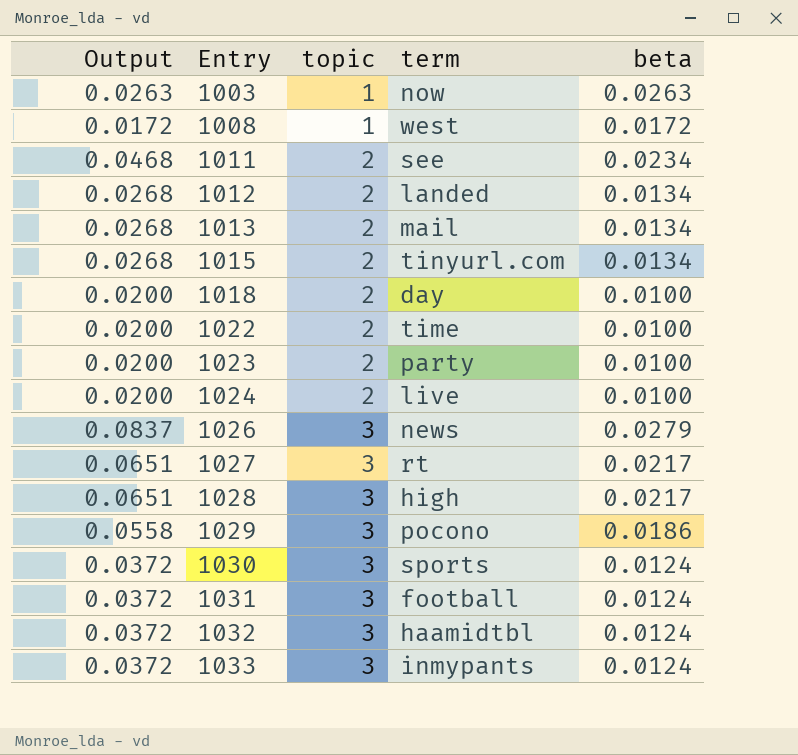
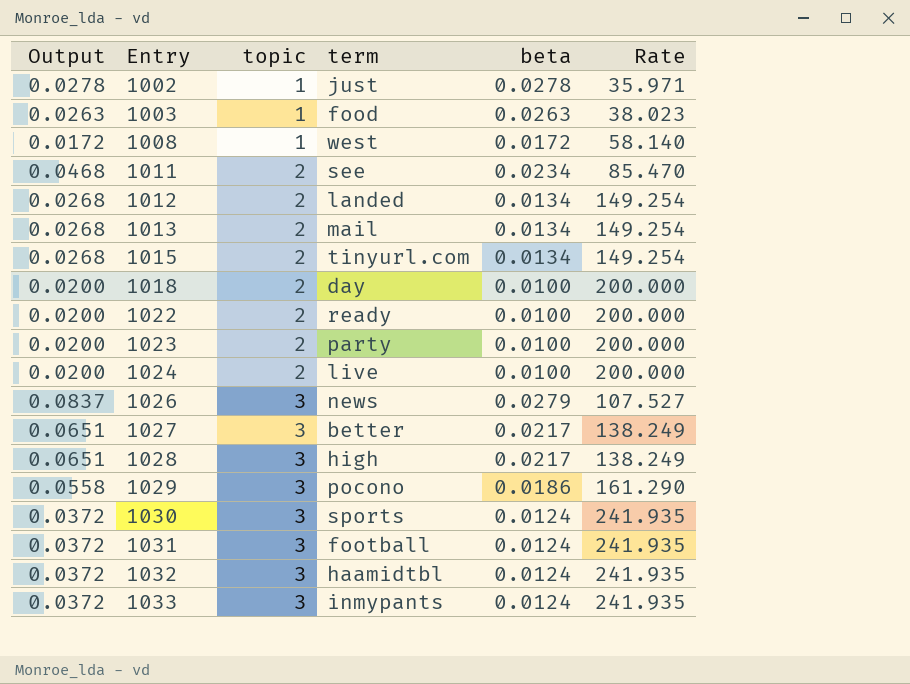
column Rate | formula: none -> [topic] / [beta]
row 1002: none -> 0.0278 | 1 | just | 0.0278 | 35.971
1003 | term: now -> food
1022 | term: time -> ready
1027 | term: rt -> better

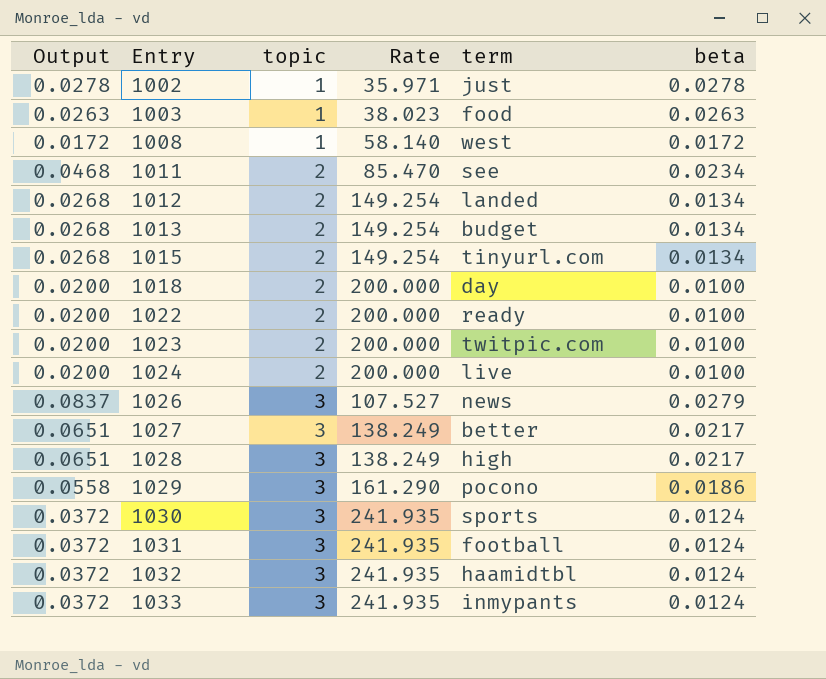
column Rate | position: 6 -> 4
1013 | term: mail -> budget
1023 | term: party -> twitpic.com

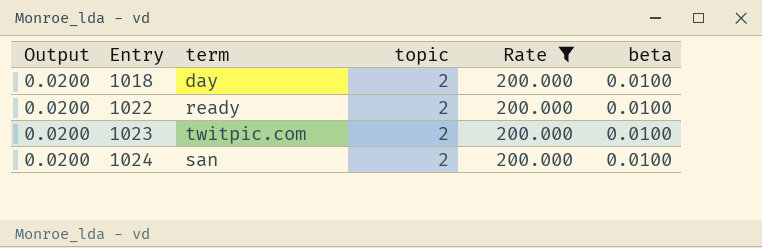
filter: none -> Rate = 200.000
column term | position: 5 -> 3
1024 | term: live -> san

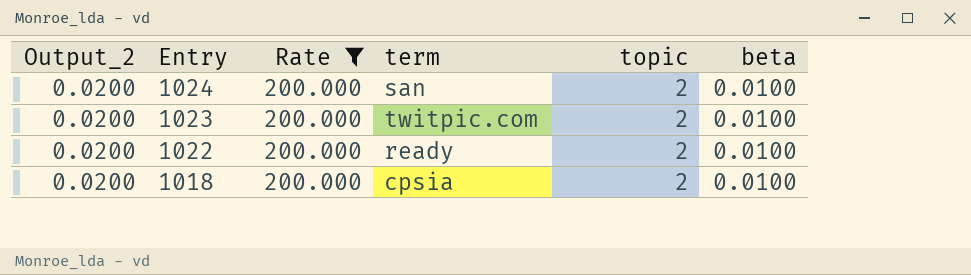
row order: Entry ascending -> Entry descending
column name: Output -> Output_2
column Rate | position: 5 -> 3
1018 | term: day -> cpsia

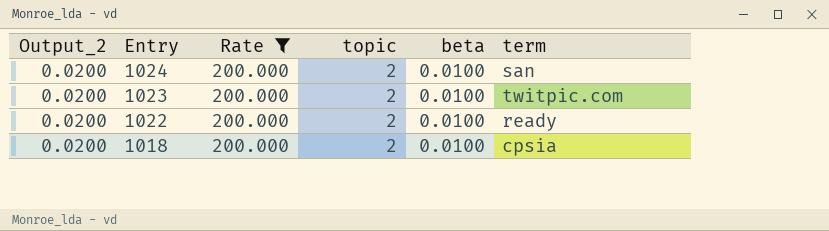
column term | position: 4 -> 6

